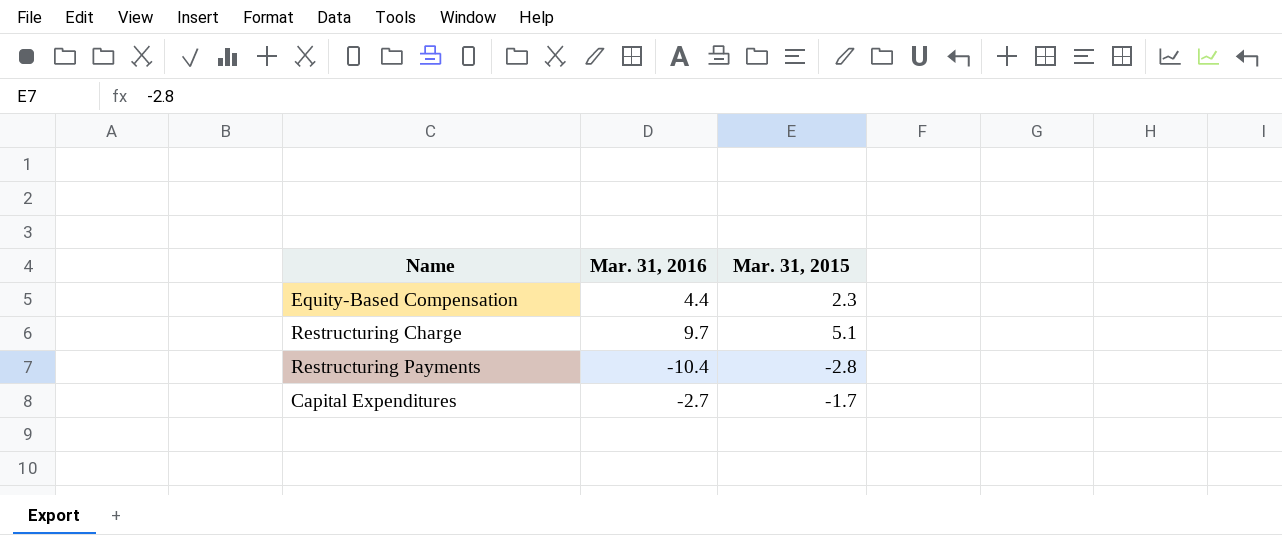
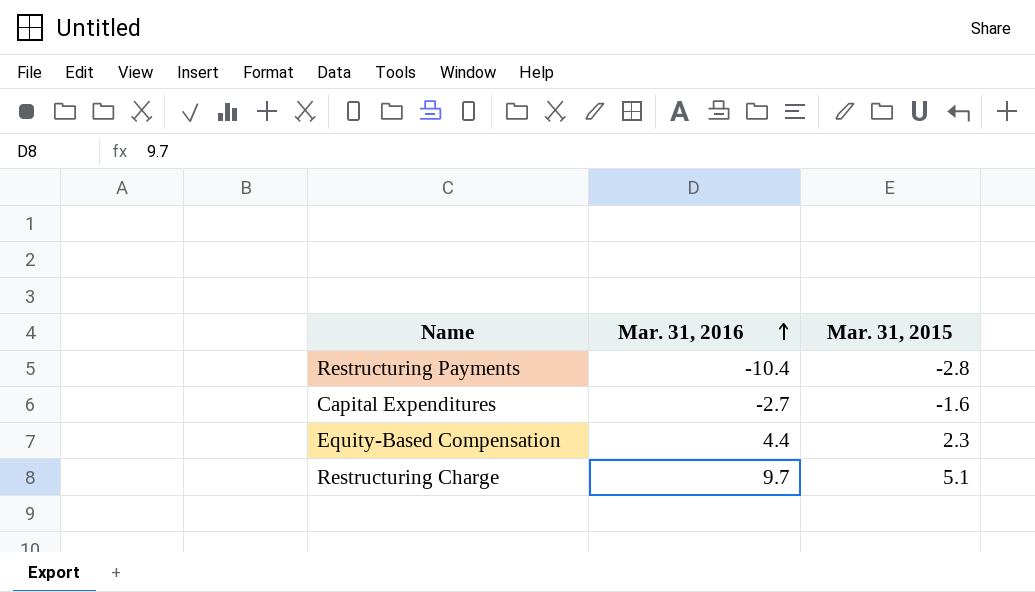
row order: none -> Mar. 31, 2016 ascending
Capital Expenditures | Mar. 31, 2015: -1.7 -> -1.6

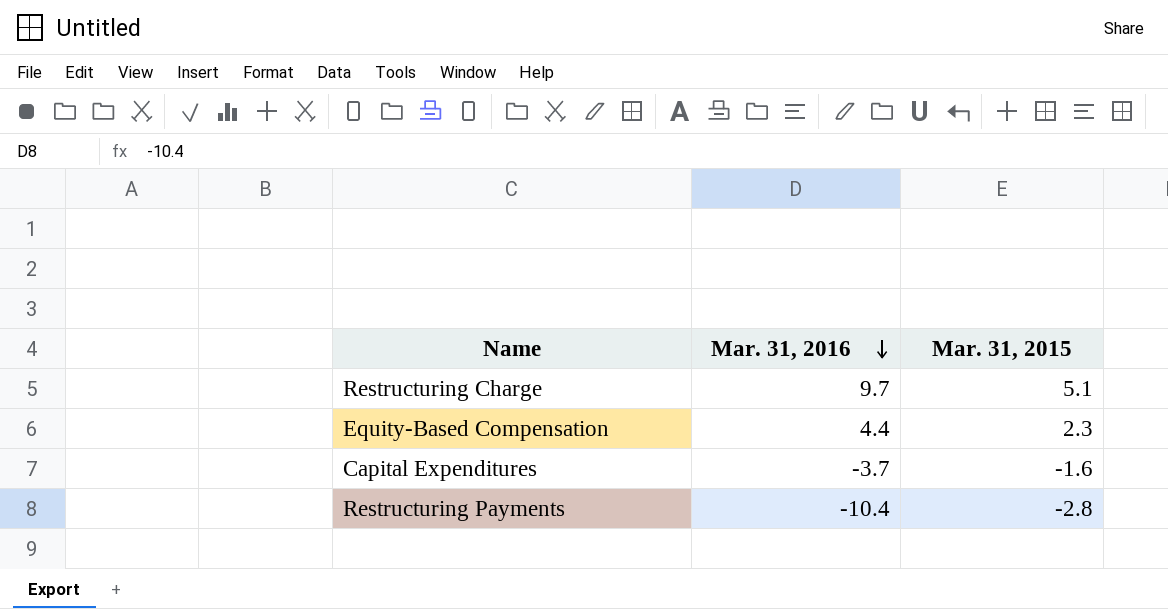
row order: Mar. 31, 2016 ascending -> Mar. 31, 2016 descending
Capital Expenditures | Mar. 31, 2016: -2.7 -> -3.7

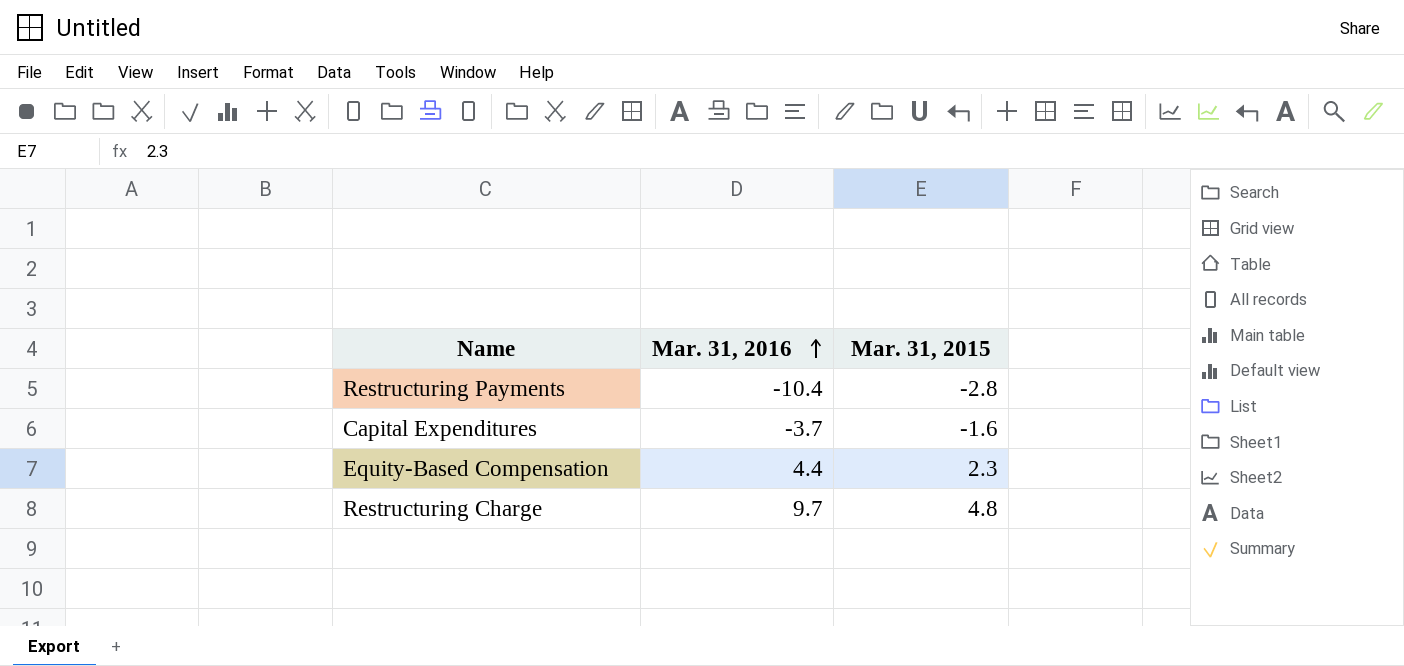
row order: Mar. 31, 2016 descending -> Mar. 31, 2016 ascending
Restructuring Charge | Mar. 31, 2015: 5.1 -> 4.8

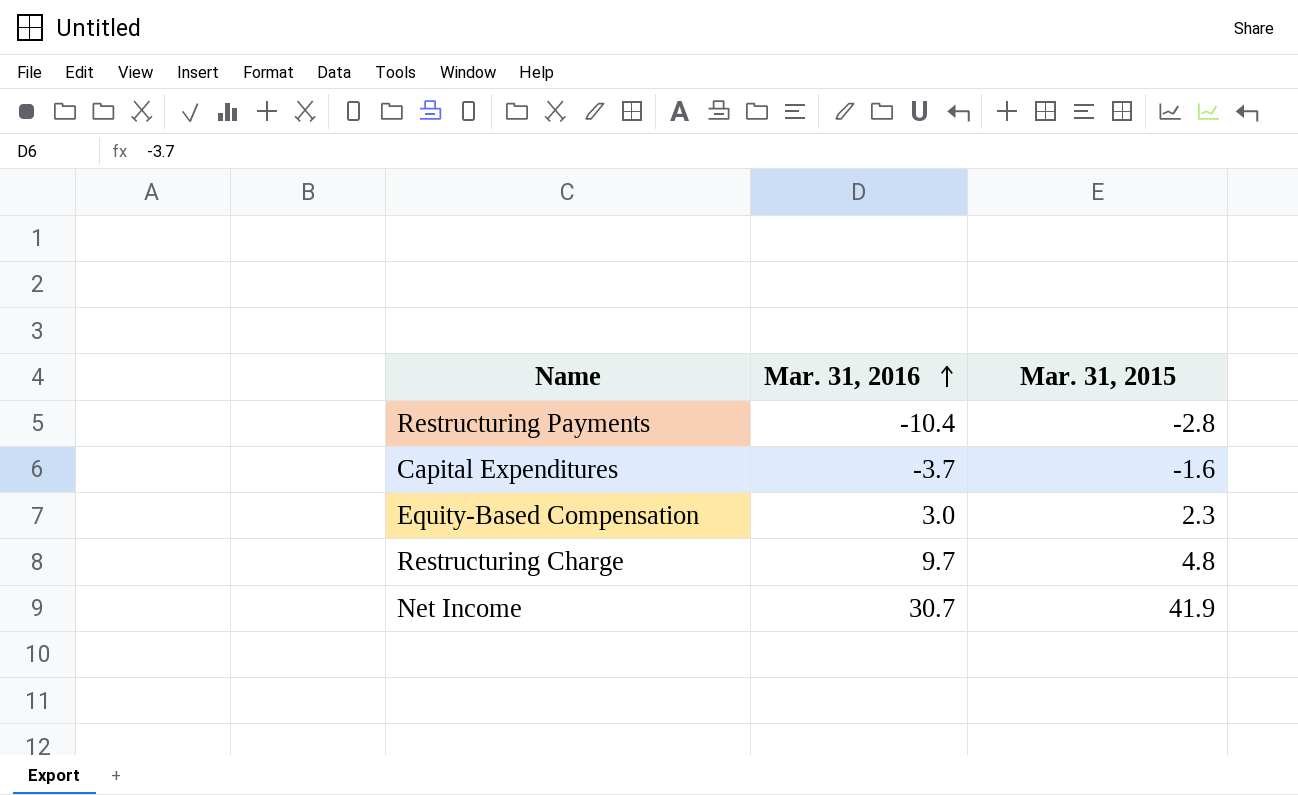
Equity-Based Compensation | Mar. 31, 2016: 4.4 -> 3.0
row Net Income: none -> 30.7 | 41.9

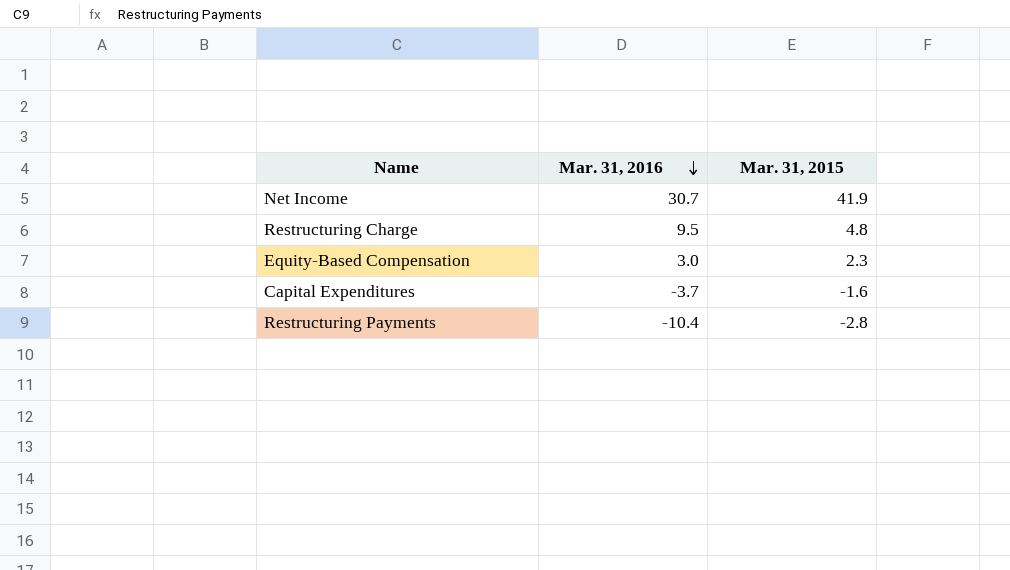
row order: Mar. 31, 2016 ascending -> Mar. 31, 2016 descending
Restructuring Charge | Mar. 31, 2016: 9.7 -> 9.5

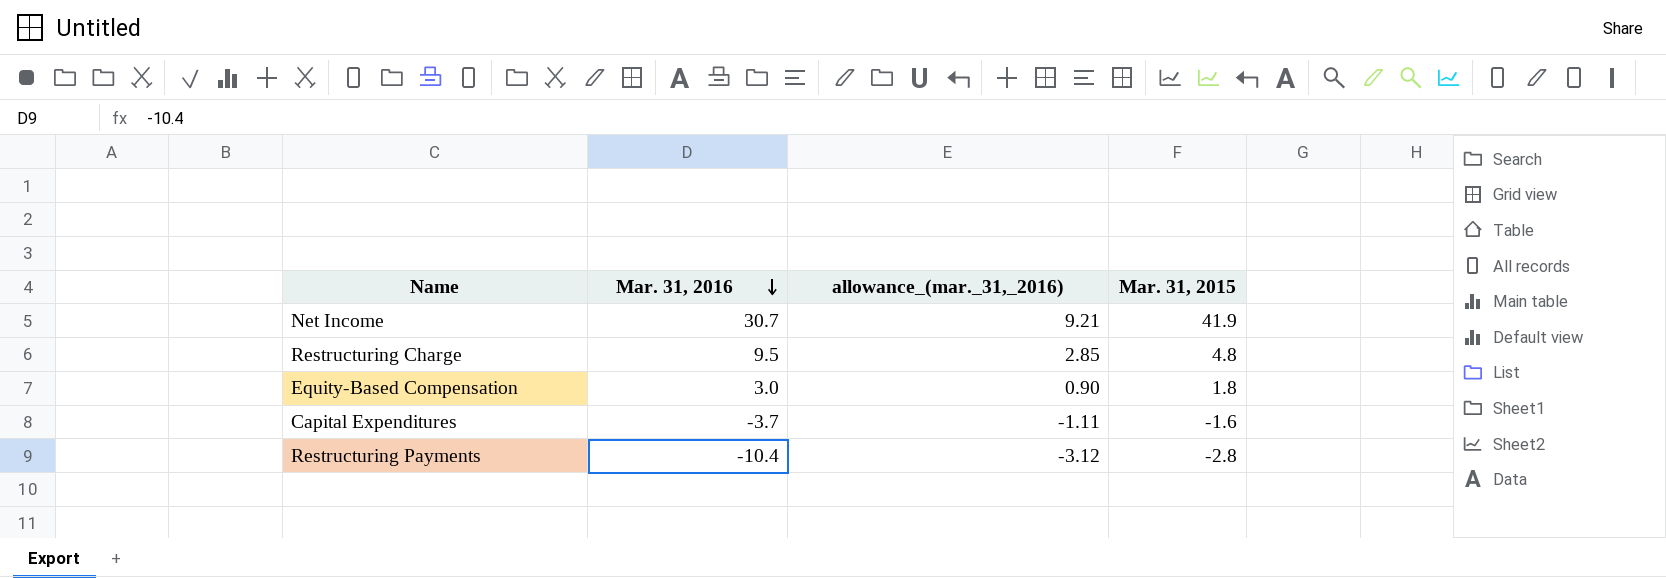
column allowance_(mar._31,_2016) | formula: none -> [Mar. 31, 2016] * 0.3
Equity-Based Compensation | Mar. 31, 2015: 2.3 -> 1.8

